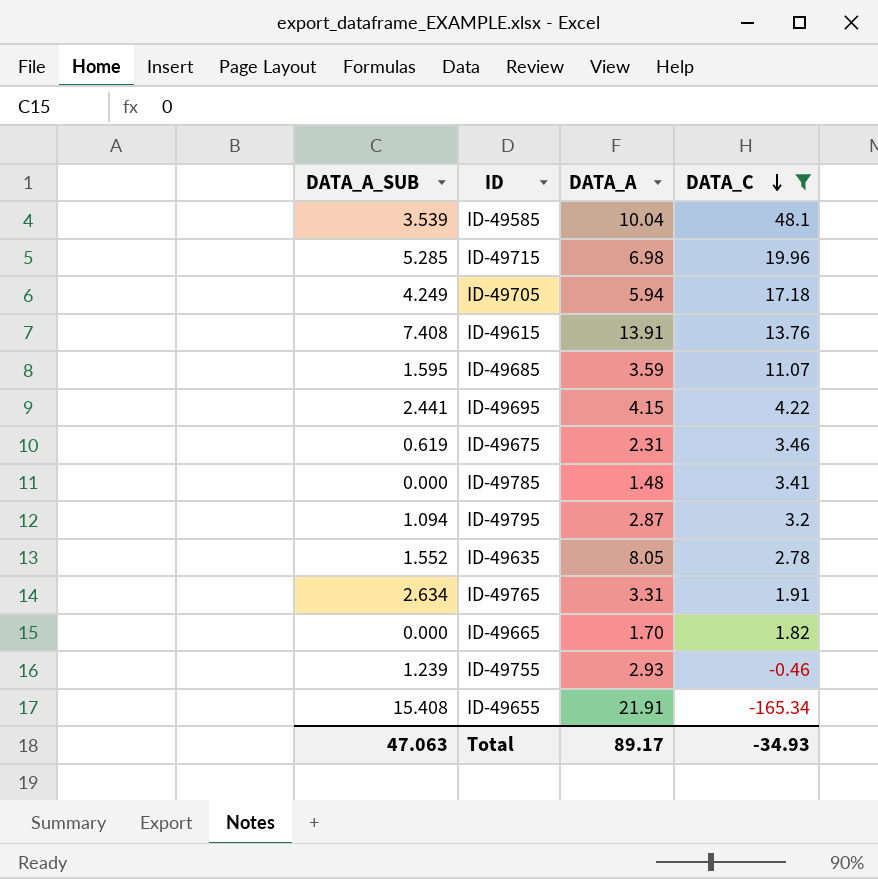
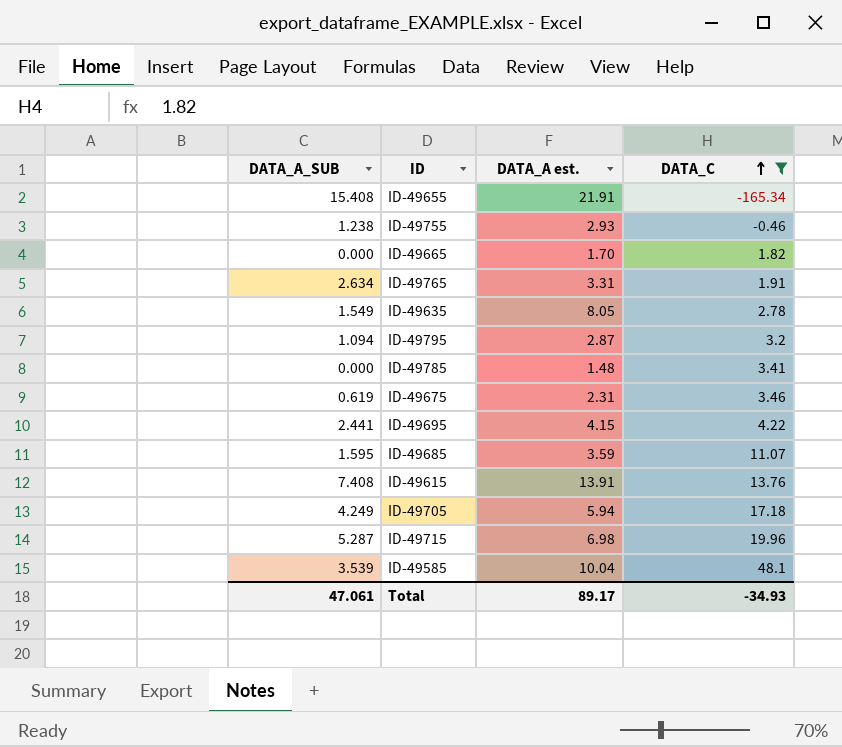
row order: DATA_C descending -> DATA_C ascending
column name: DATA_A -> DATA_A est.
ID-49755 | DATA_A_SUB: 1.239 -> 1.238
ID-49635 | DATA_A_SUB: 1.552 -> 1.549
ID-49715 | DATA_A_SUB: 5.285 -> 5.287
Total | DATA_A_SUB: 47.063 -> 47.061

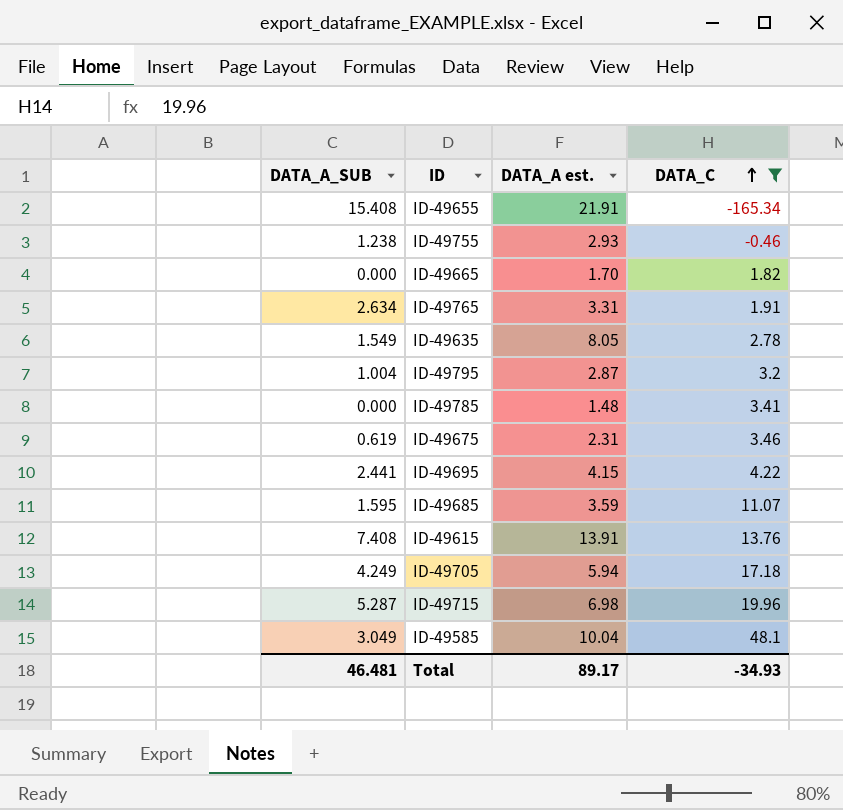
ID-49795 | DATA_A_SUB: 1.094 -> 1.004
ID-49585 | DATA_A_SUB: 3.539 -> 3.049
Total | DATA_A_SUB: 47.061 -> 46.481

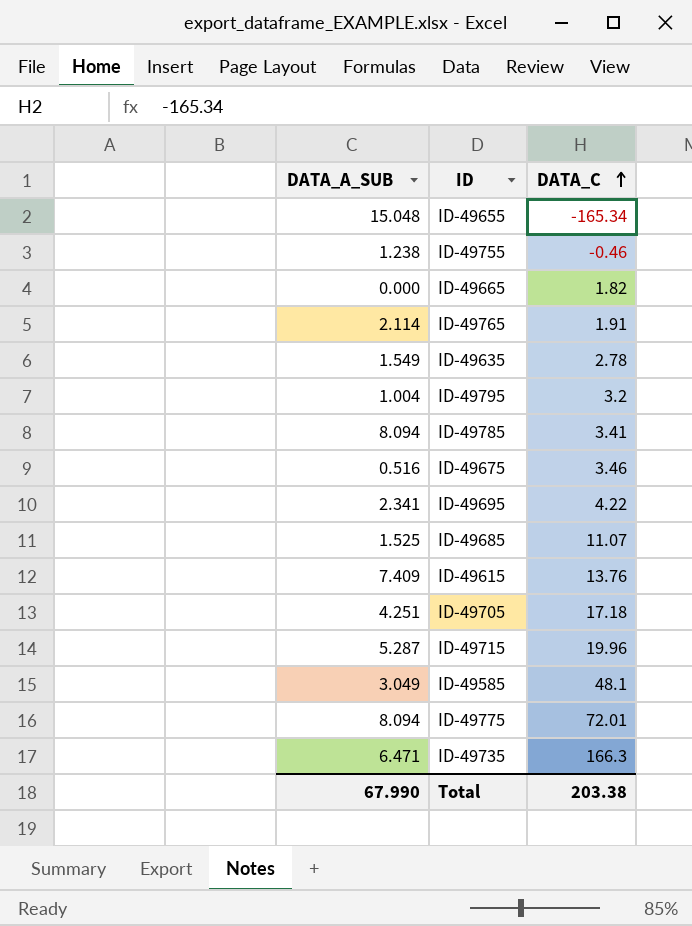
filter: DATA_C <= 48.1 -> none
column DATA_A est. | position: 3 -> none
ID-49655 | DATA_A_SUB: 15.408 -> 15.048
ID-49765 | DATA_A_SUB: 2.634 -> 2.114
ID-49785 | DATA_A_SUB: 0.000 -> 8.094
ID-49675 | DATA_A_SUB: 0.619 -> 0.516
ID-49695 | DATA_A_SUB: 2.441 -> 2.341
ID-49685 | DATA_A_SUB: 1.595 -> 1.525
ID-49615 | DATA_A_SUB: 7.408 -> 7.409
ID-49705 | DATA_A_SUB: 4.249 -> 4.251
Total | DATA_A_SUB: 46.481 -> 67.990
Total | DATA_C: -34.93 -> 203.38

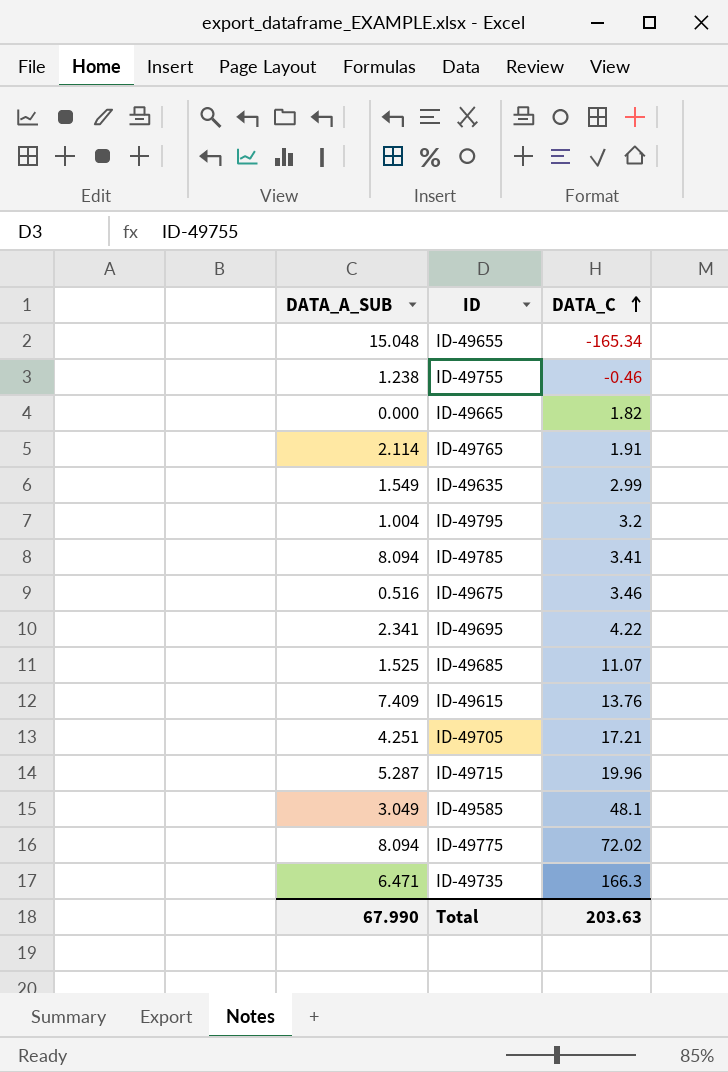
ID-49635 | DATA_C: 2.78 -> 2.99
ID-49705 | DATA_C: 17.18 -> 17.21
ID-49775 | DATA_C: 72.01 -> 72.02
Total | DATA_C: 203.38 -> 203.63

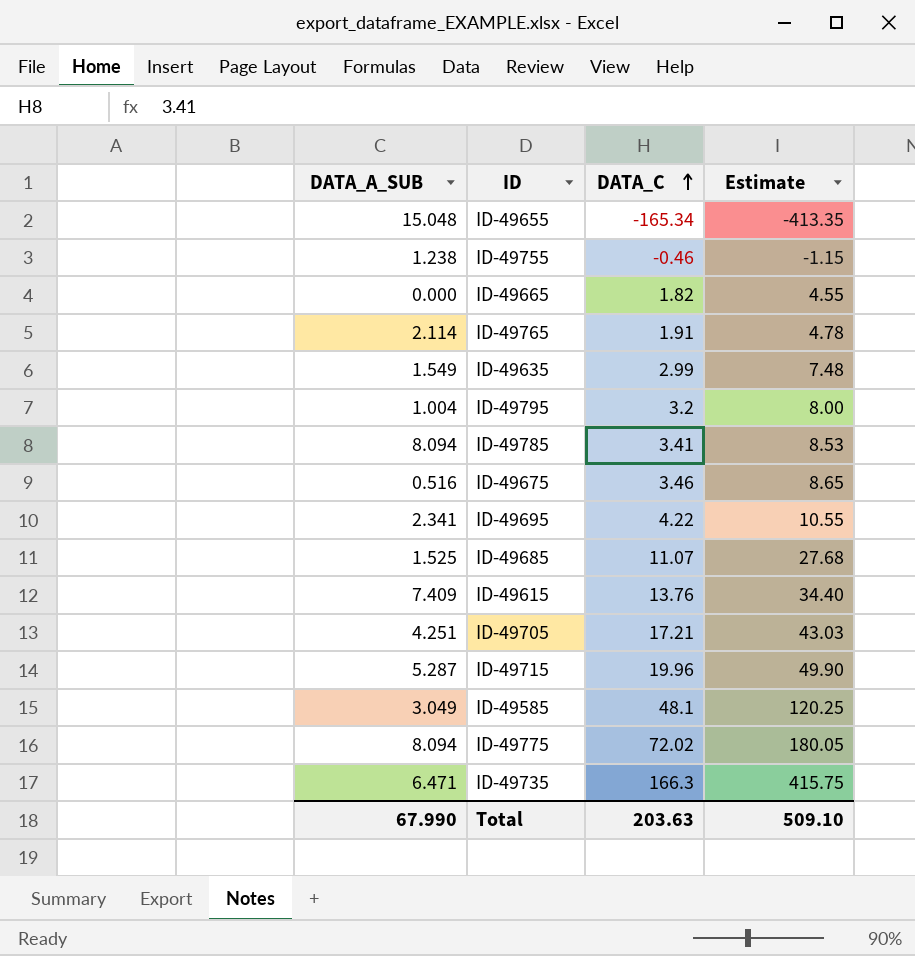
column Estimate | formula: none -> [DATA_C] * 2.5

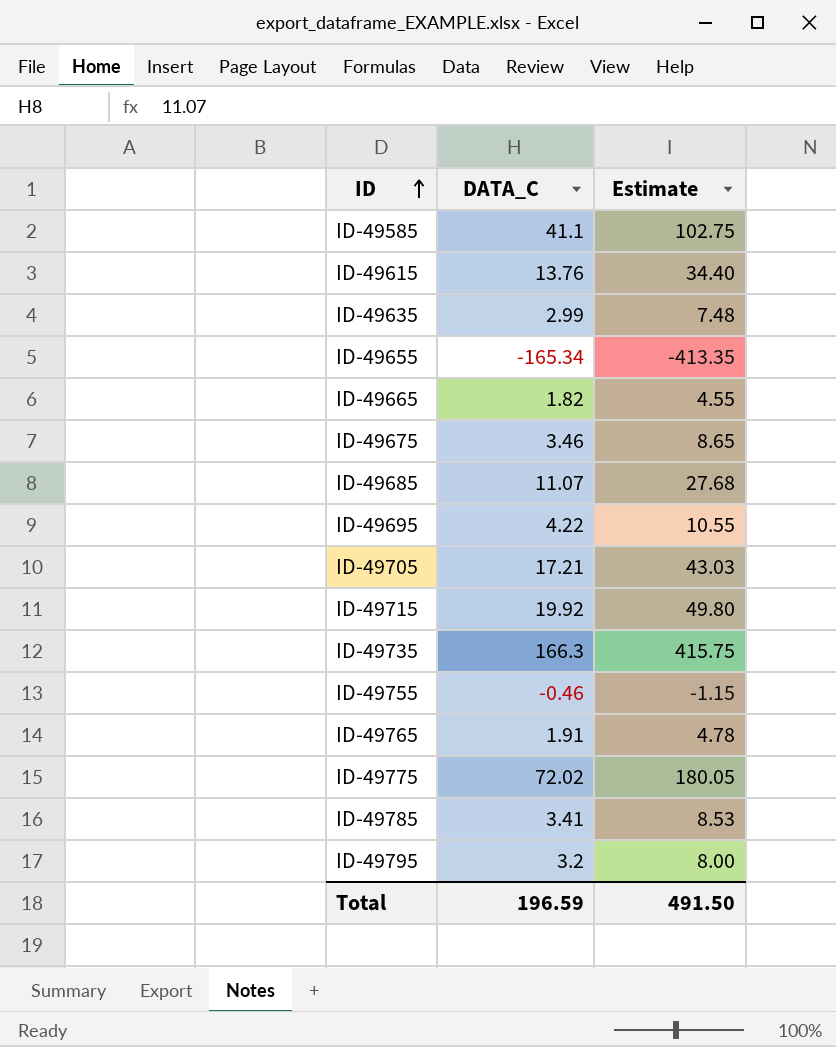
row order: DATA_C ascending -> ID ascending
column DATA_A_SUB | position: 1 -> none
ID-49585 | DATA_C: 48.1 -> 41.1
ID-49585 | Estimate: 120.25 -> 102.75
ID-49715 | DATA_C: 19.96 -> 19.92
ID-49715 | Estimate: 49.90 -> 49.80
Total | DATA_C: 203.63 -> 196.59
Total | Estimate: 509.10 -> 491.50

